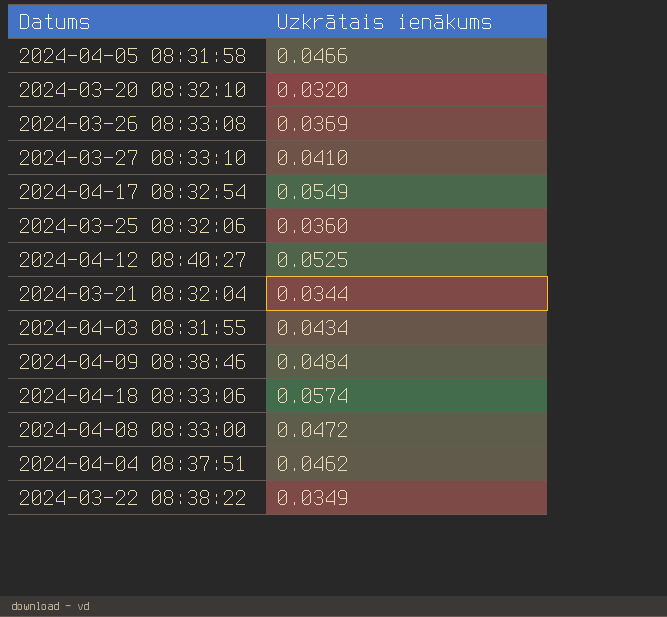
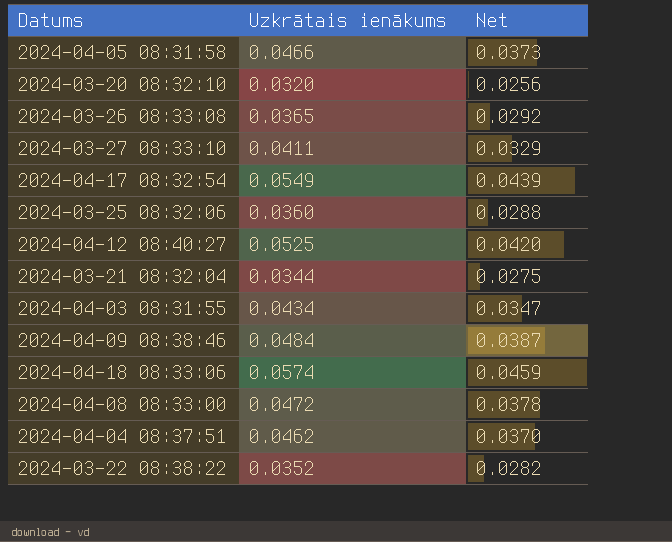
column Net | formula: none -> [Uzkrātais ienākums] * 0.8
2024-03-26 08:33:08 | Uzkrātais ienākums: 0.0369 -> 0.0365
2024-03-27 08:33:10 | Uzkrātais ienākums: 0.0410 -> 0.0411
2024-03-22 08:38:22 | Uzkrātais ienākums: 0.0349 -> 0.0352

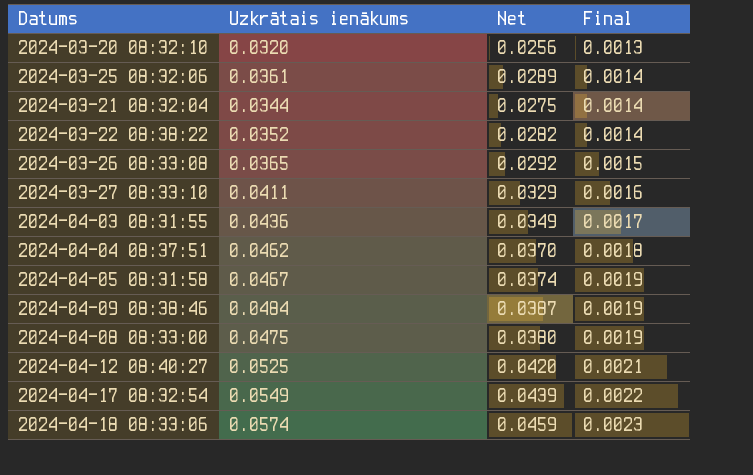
row order: none -> Final ascending
column Final | formula: none -> [Uzkrātais ienākums] * 0.04
2024-03-25 08:32:06 | Uzkrātais ienākums: 0.0360 -> 0.0361
2024-03-25 08:32:06 | Net: 0.0288 -> 0.0289
2024-04-03 08:31:55 | Uzkrātais ienākums: 0.0434 -> 0.0436
2024-04-03 08:31:55 | Net: 0.0347 -> 0.0349
2024-04-05 08:31:58 | Uzkrātais ienākums: 0.0466 -> 0.0467
2024-04-05 08:31:58 | Net: 0.0373 -> 0.0374
2024-04-08 08:33:00 | Uzkrātais ienākums: 0.0472 -> 0.0475
2024-04-08 08:33:00 | Net: 0.0378 -> 0.0380

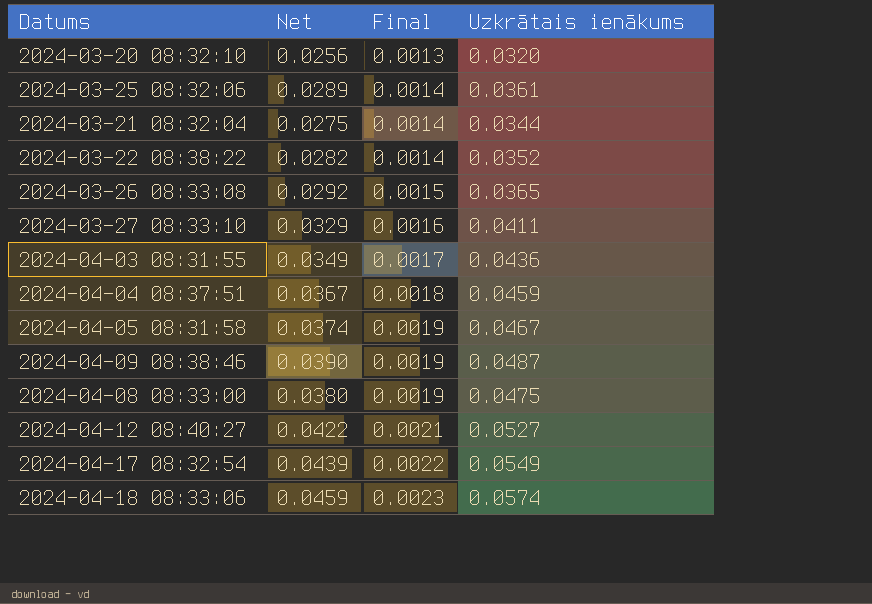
column Uzkrātais ienākums | position: 2 -> 4
2024-04-04 08:37:51 | Net: 0.0370 -> 0.0367
2024-04-04 08:37:51 | Uzkrātais ienākums: 0.0462 -> 0.0459
2024-04-09 08:38:46 | Net: 0.0387 -> 0.0390
2024-04-09 08:38:46 | Uzkrātais ienākums: 0.0484 -> 0.0487
2024-04-12 08:40:27 | Net: 0.0420 -> 0.0422
2024-04-12 08:40:27 | Uzkrātais ienākums: 0.0525 -> 0.0527

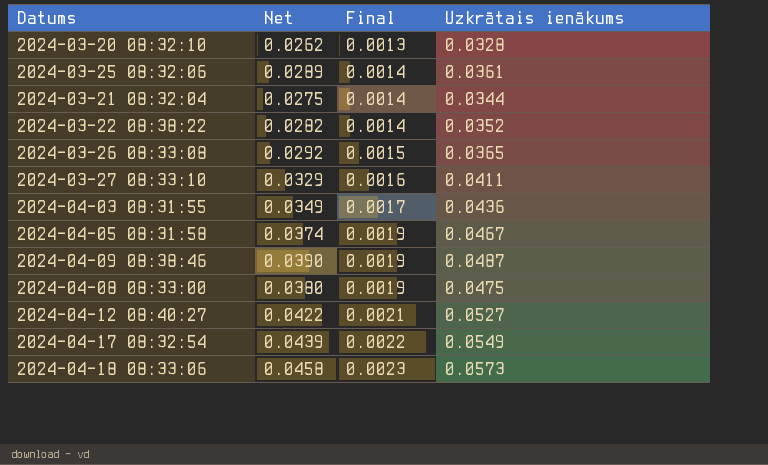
row 2024-04-04 08:37:51: 0.0367 | 0.0018 | 0.0459 -> none
2024-03-20 08:32:10 | Net: 0.0256 -> 0.0262
2024-03-20 08:32:10 | Uzkrātais ienākums: 0.0320 -> 0.0328
2024-04-18 08:33:06 | Net: 0.0459 -> 0.0458
2024-04-18 08:33:06 | Uzkrātais ienākums: 0.0574 -> 0.0573

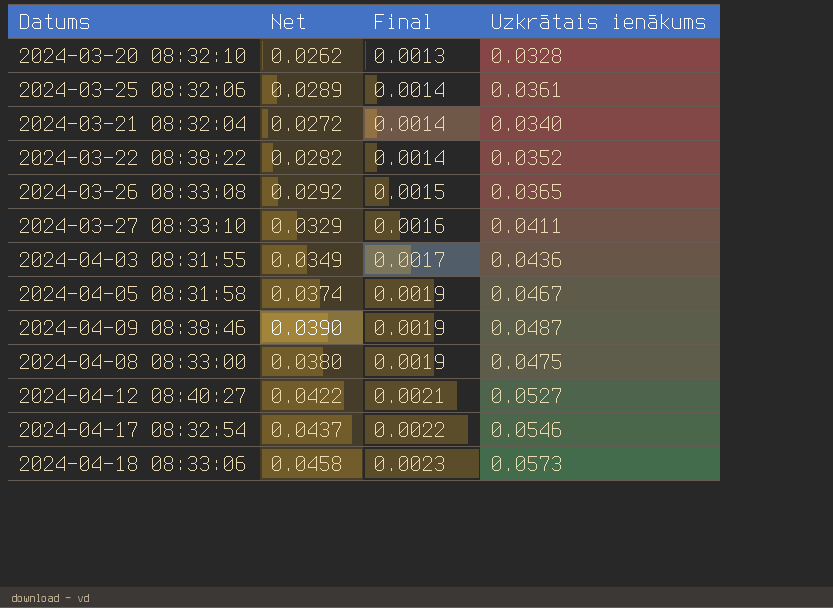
2024-03-21 08:32:04 | Net: 0.0275 -> 0.0272
2024-03-21 08:32:04 | Uzkrātais ienākums: 0.0344 -> 0.0340
2024-04-17 08:32:54 | Net: 0.0439 -> 0.0437
2024-04-17 08:32:54 | Uzkrātais ienākums: 0.0549 -> 0.0546

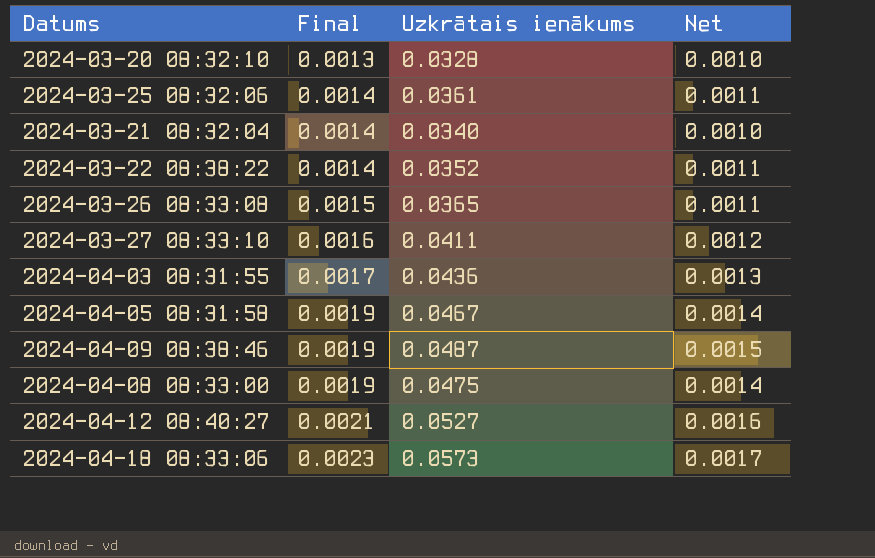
column Net | formula: [Uzkrātais ienākums] * 0.8 -> [Uzkrātais ienākums] * 0.03
column Net | position: 2 -> 4
row 2024-04-17 08:32:54: 0.0437 | 0.0022 | 0.0546 -> none

